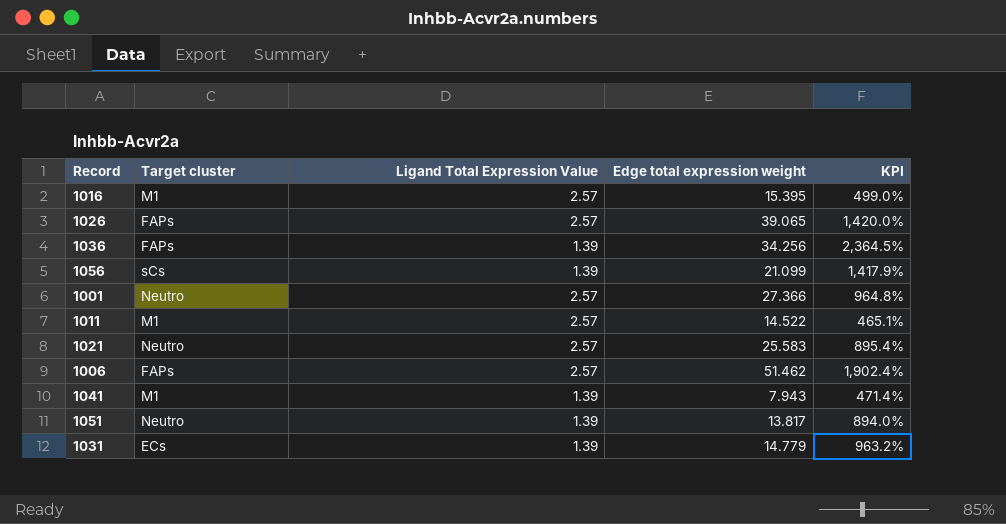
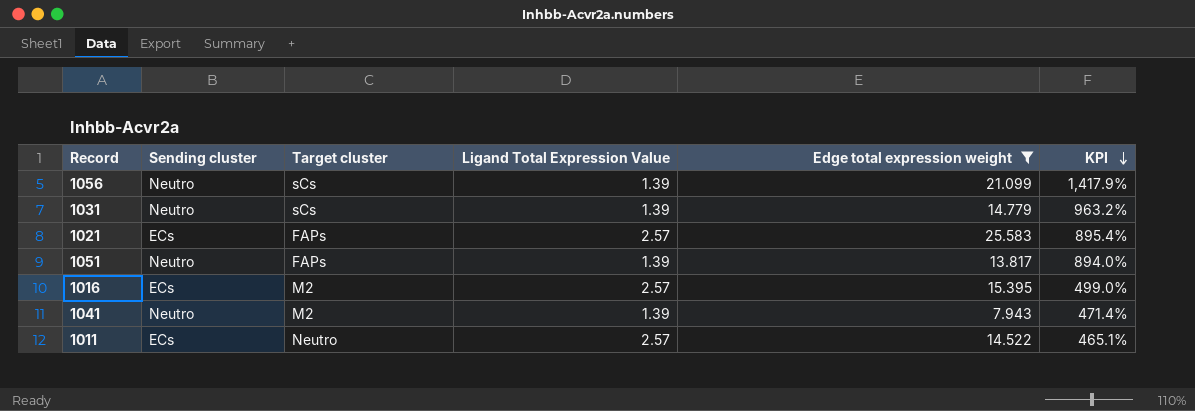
filter: none -> Edge total expression weight <= 25.583
row order: none -> KPI descending
column Sending cluster | position: none -> 2
1031 | Target cluster: ECs -> sCs
1021 | Target cluster: Neutro -> FAPs
1051 | Target cluster: Neutro -> FAPs
1016 | Target cluster: M1 -> M2
1041 | Target cluster: M1 -> M2
1011 | Target cluster: M1 -> Neutro

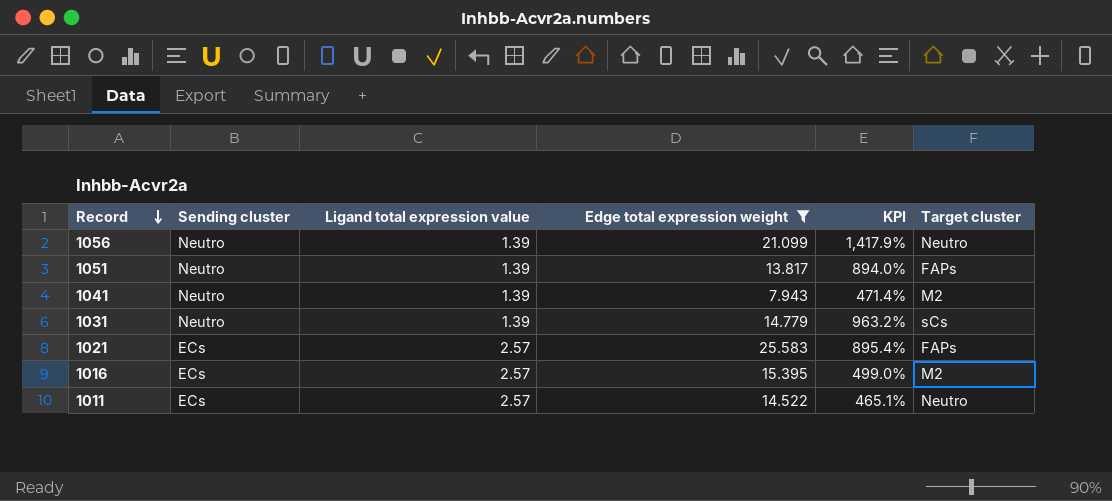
row order: KPI descending -> Record descending
column name: Ligand Total Expression Value -> Ligand total expression value
column Target cluster | position: 3 -> 6
1056 | Target cluster: sCs -> Neutro

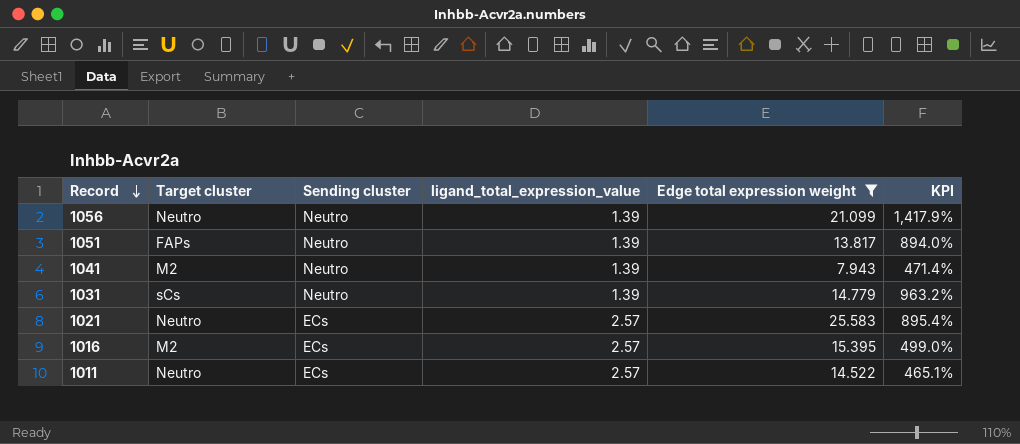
column Target cluster | position: 6 -> 2
column name: Ligand total expression value -> ligand_total_expression_value
1021 | Target cluster: FAPs -> Neutro

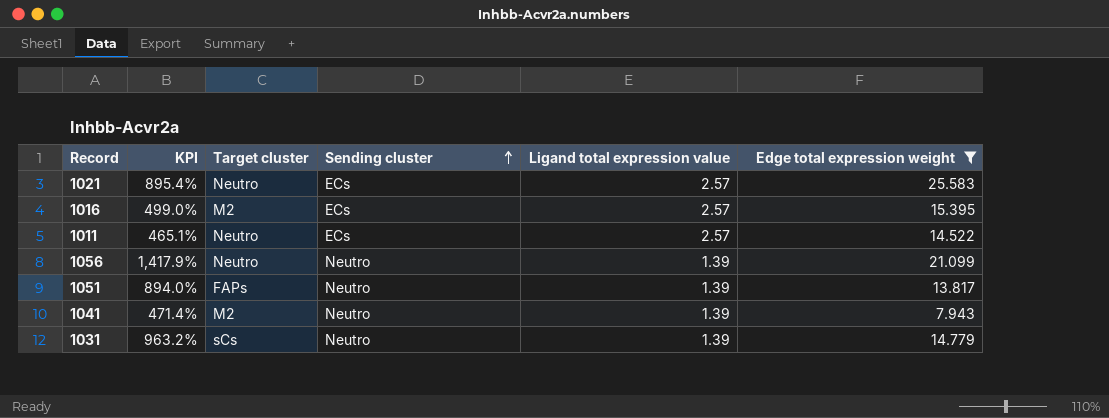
row order: Record descending -> Sending cluster ascending
column KPI | position: 6 -> 2
column name: ligand_total_expression_value -> Ligand total expression value

